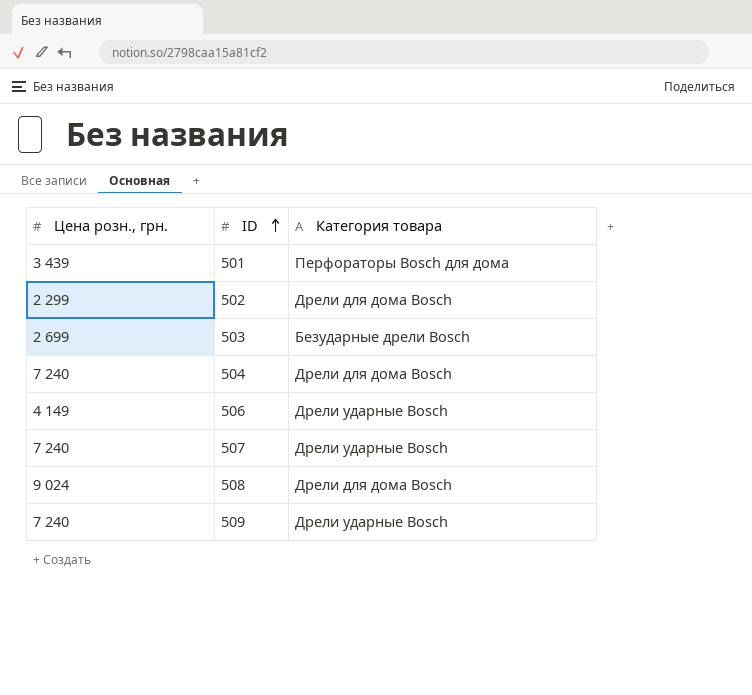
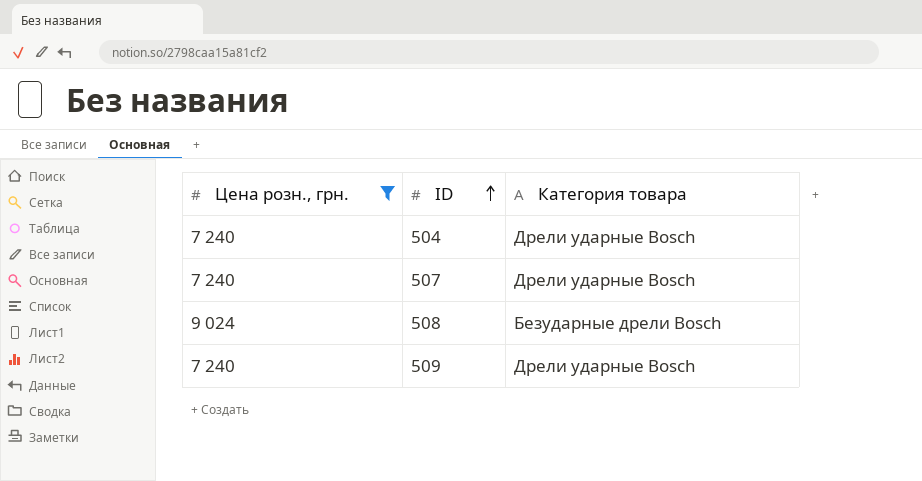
filter: none -> Цена розн., грн. >= 7 240
504 | Категория товара: Дрели для дома Bosch -> Дрели ударные Bosch
508 | Категория товара: Дрели для дома Bosch -> Безударные дрели Bosch

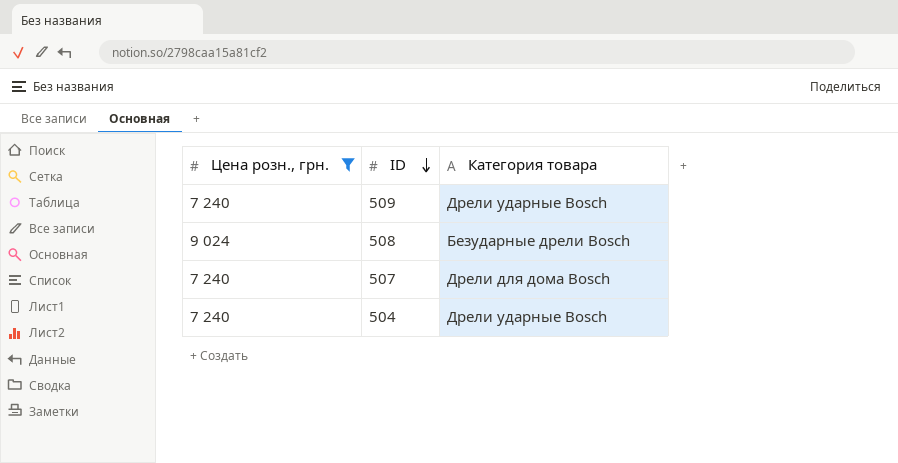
row order: ID ascending -> ID descending
507 | Категория товара: Дрели ударные Bosch -> Дрели для дома Bosch

